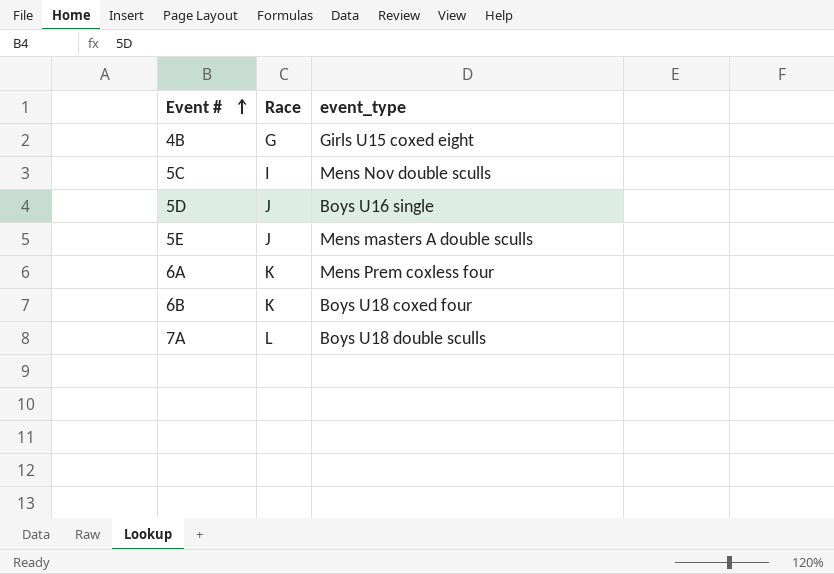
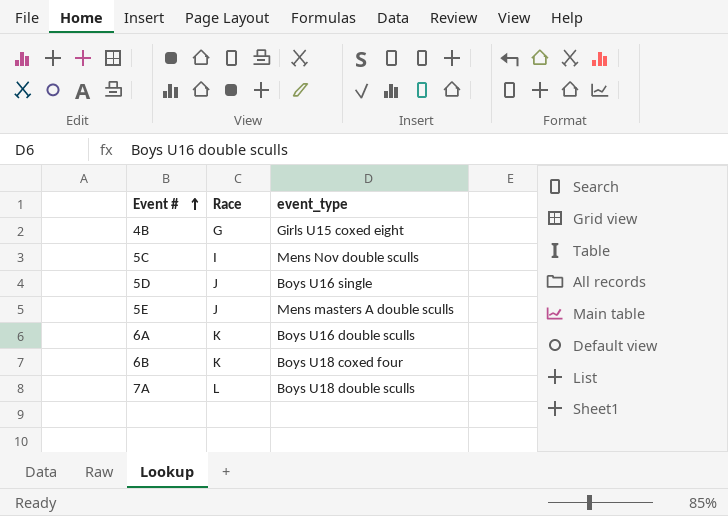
6A | event_type: Mens Prem coxless four -> Boys U16 double sculls

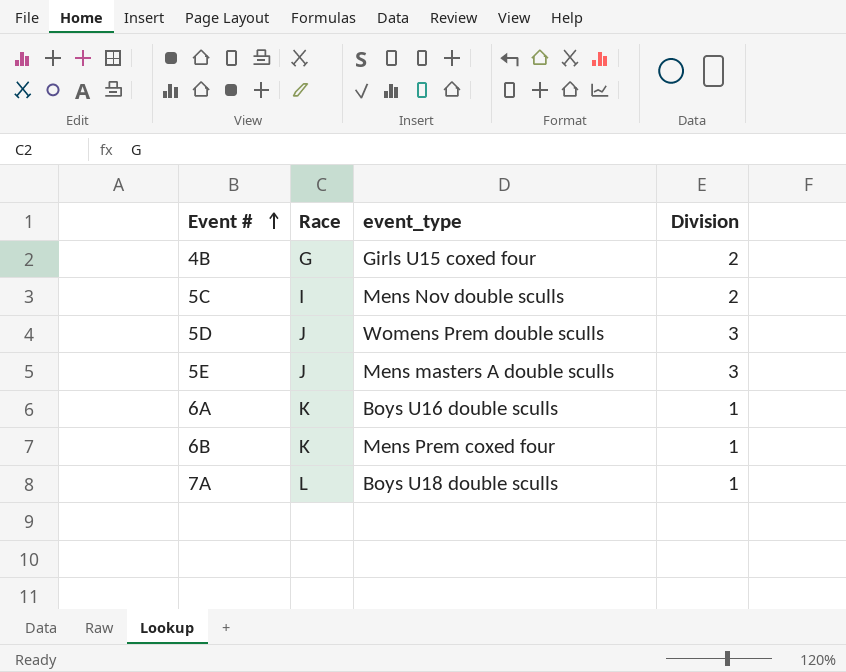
column Division | position: none -> 4
4B | event_type: Girls U15 coxed eight -> Girls U15 coxed four
5D | event_type: Boys U16 single -> Womens Prem double sculls
6B | event_type: Boys U18 coxed four -> Mens Prem coxed four

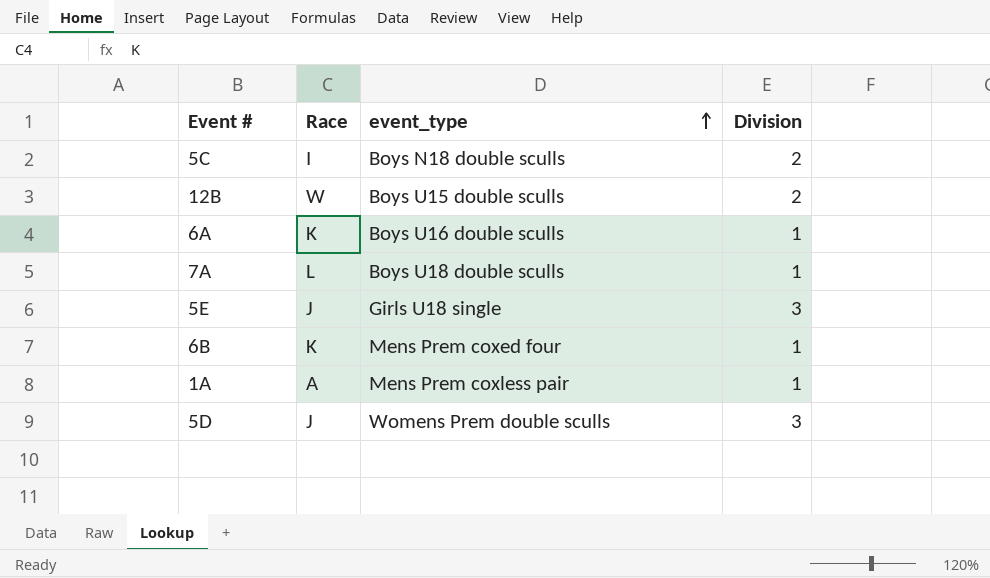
row order: Event # ascending -> event_type ascending
row 4B: G | Girls U15 coxed four | 2 -> none
5C | event_type: Mens Nov double sculls -> Boys N18 double sculls
row 12B: none -> W | Boys U15 double sculls | 2
5E | event_type: Mens masters A double sculls -> Girls U18 single
row 1A: none -> A | Mens Prem coxless pair | 1

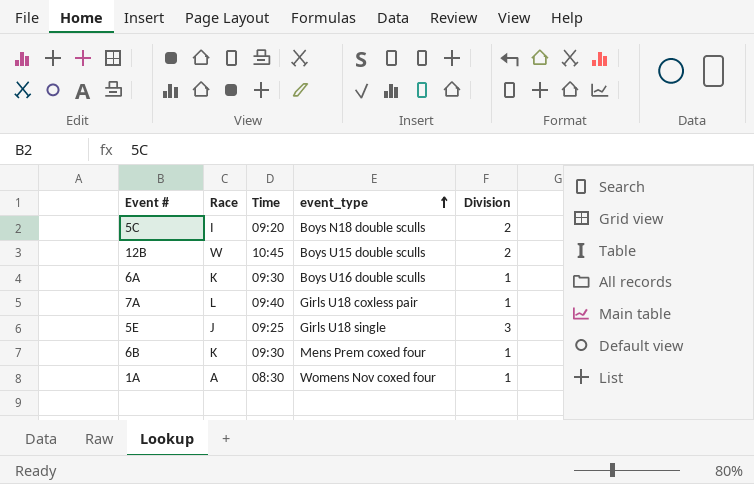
column Time | position: none -> 3
row 5D: J | Womens Prem double sculls | 3 -> none
7A | event_type: Boys U18 double sculls -> Girls U18 coxless pair
1A | event_type: Mens Prem coxless pair -> Womens Nov coxed four

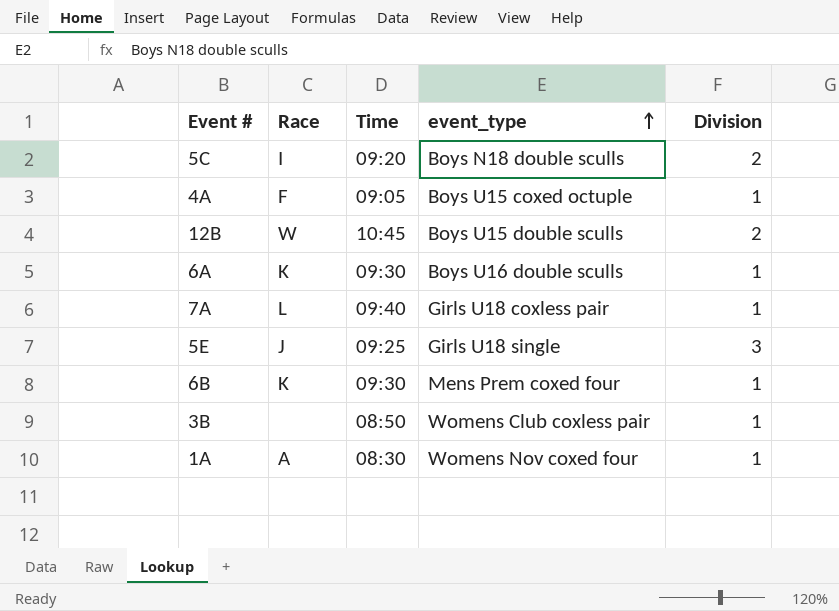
row 4A: none -> F | 09:05 | Boys U15 coxed octuple | 1
row 3B: none -> none | 08:50 | Womens Club coxless pair | 1

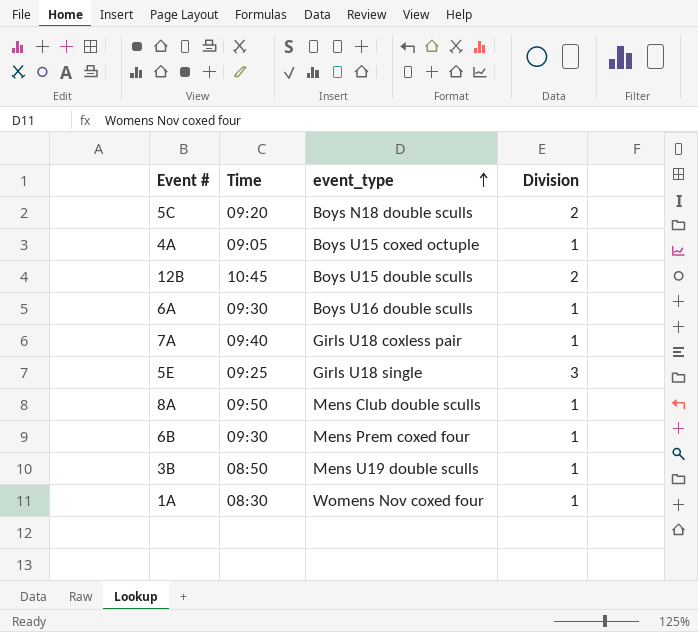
column Race | position: 2 -> none
row 8A: none -> 09:50 | Mens Club double sculls | 1
3B | event_type: Womens Club coxless pair -> Mens U19 double sculls

